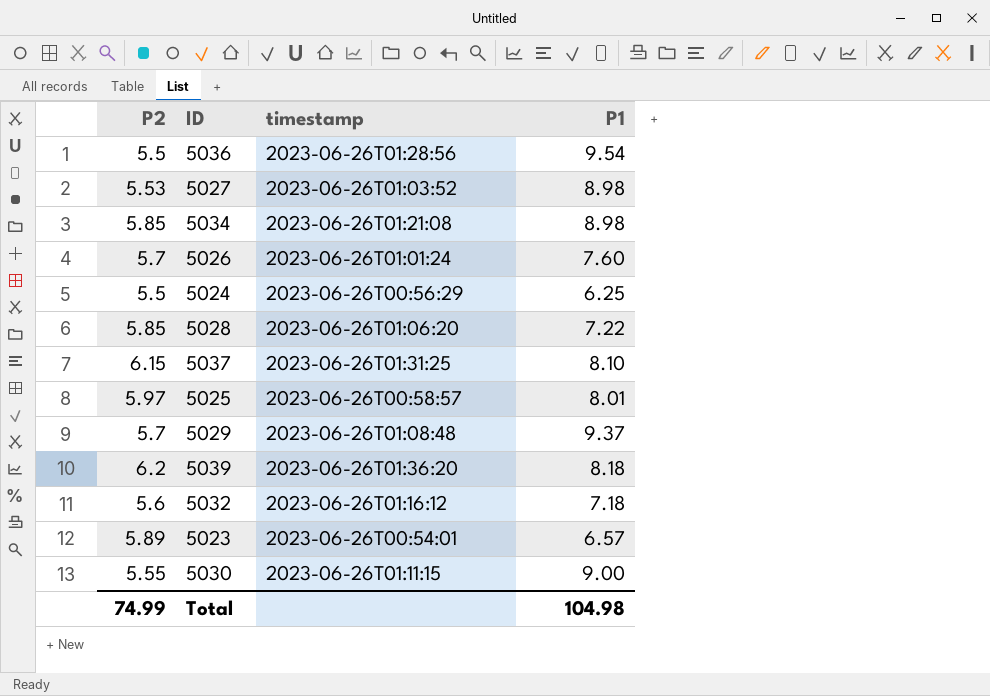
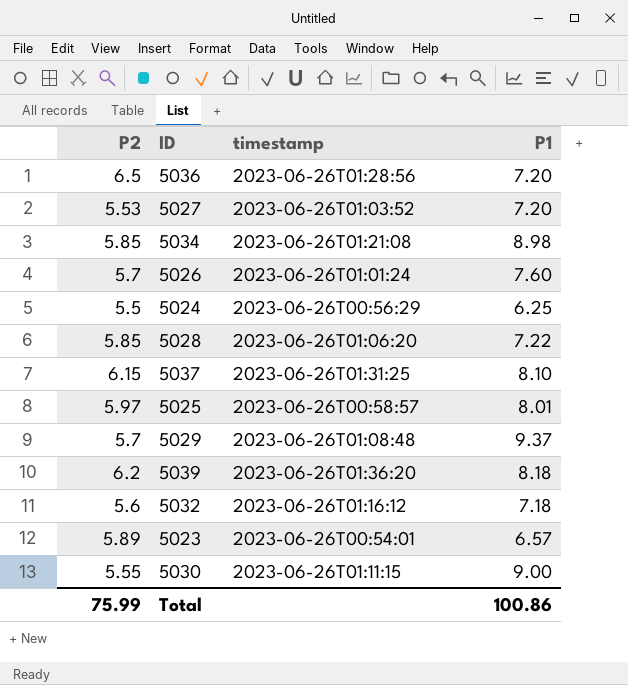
5036 | P2: 5.5 -> 6.5
5036 | P1: 9.54 -> 7.20
5027 | P1: 8.98 -> 7.20
Total | P2: 74.99 -> 75.99
Total | P1: 104.98 -> 100.86

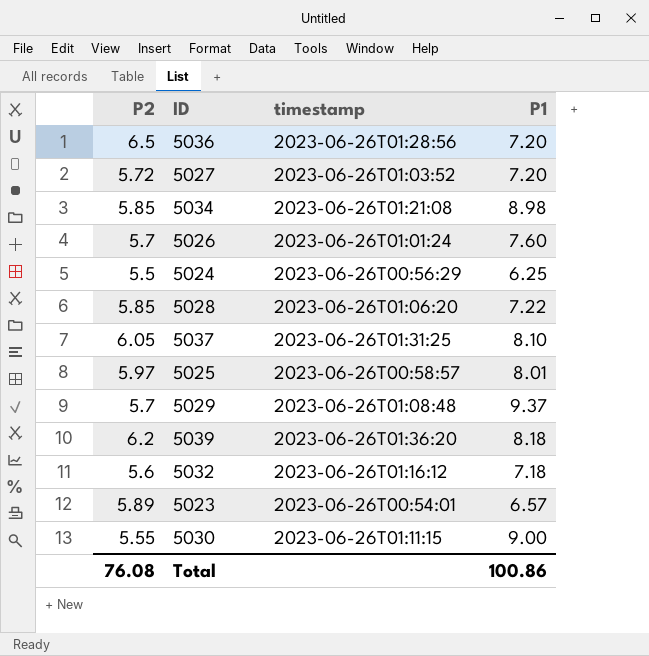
5027 | P2: 5.53 -> 5.72
5037 | P2: 6.15 -> 6.05
Total | P2: 75.99 -> 76.08

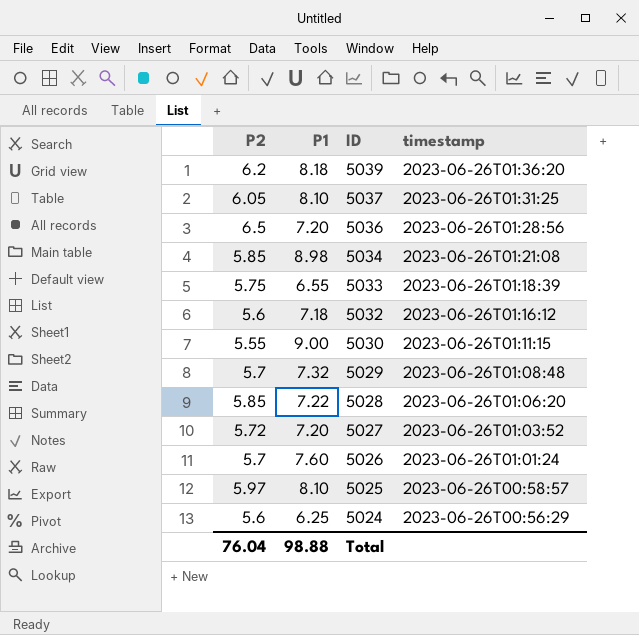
row order: none -> ID descending
column P1 | position: 4 -> 2
row 5023: 5.89 | 2023-06-26T00:54:01 | 6.57 -> none
row 5033: none -> 5.75 | 6.55 | 2023-06-26T01:18:39
5029 | P1: 9.37 -> 7.32
5025 | P1: 8.01 -> 8.10
5024 | P2: 5.5 -> 5.6
Total | P2: 76.08 -> 76.04
Total | P1: 100.86 -> 98.88

